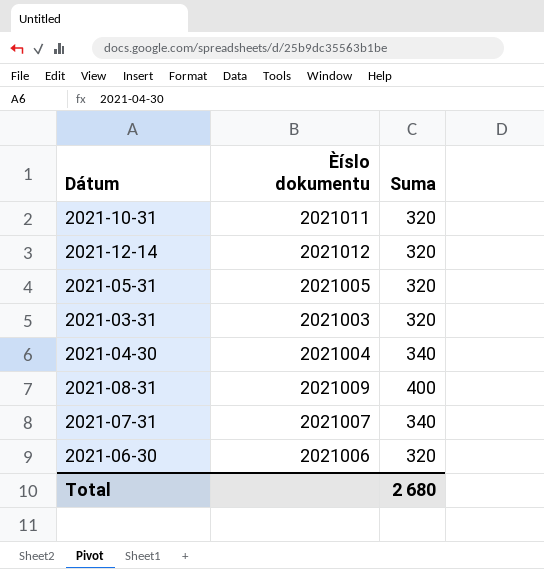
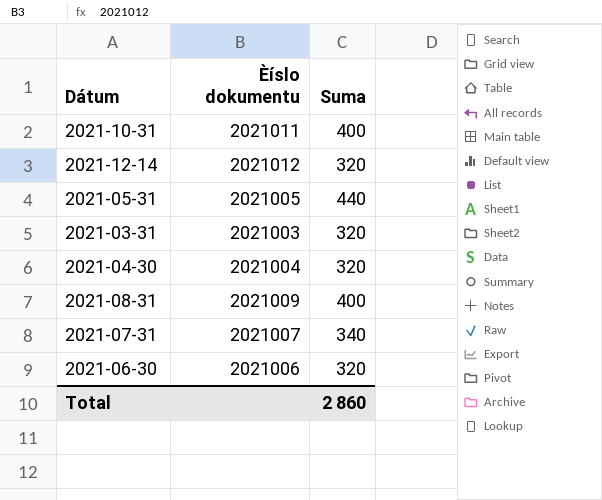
2021-10-31 | Suma: 320 -> 400
2021-05-31 | Suma: 320 -> 440
2021-04-30 | Suma: 340 -> 320
Total | Suma: 2 680 -> 2 860

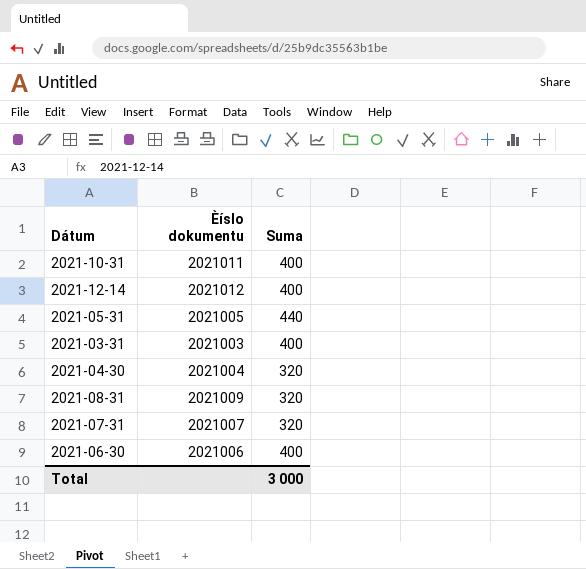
2021-12-14 | Suma: 320 -> 400
2021-03-31 | Suma: 320 -> 400
2021-08-31 | Suma: 400 -> 320
2021-07-31 | Suma: 340 -> 320
2021-06-30 | Suma: 320 -> 400
Total | Suma: 2 860 -> 3 000

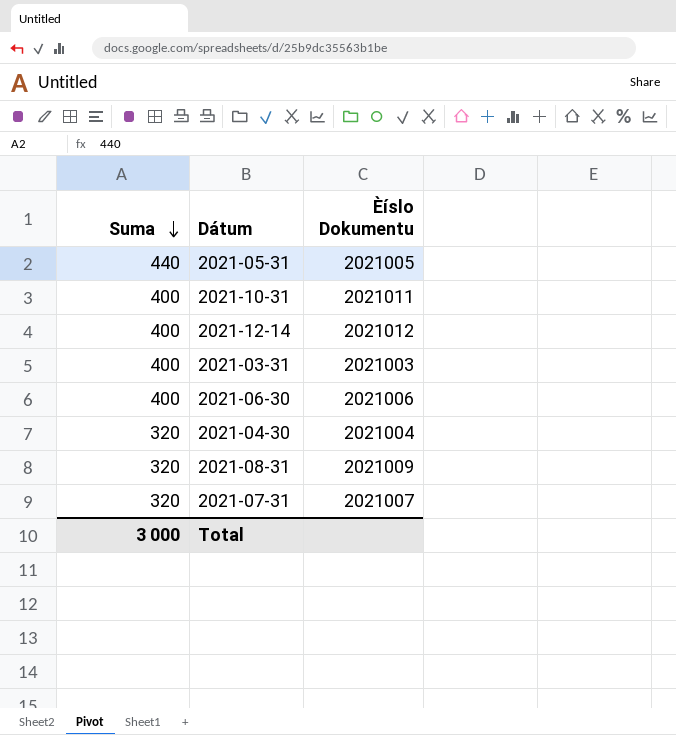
row order: none -> Suma descending
column Suma | position: 3 -> 1
column name: Èíslo dokumentu -> Èíslo Dokumentu

